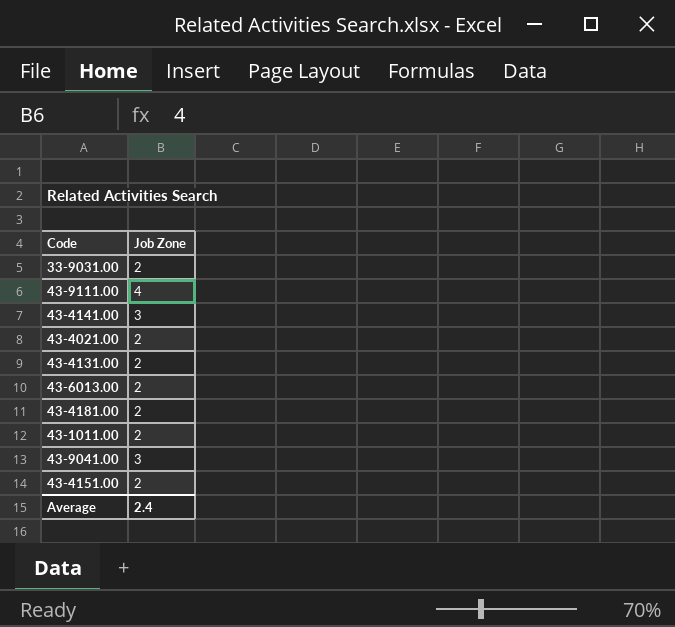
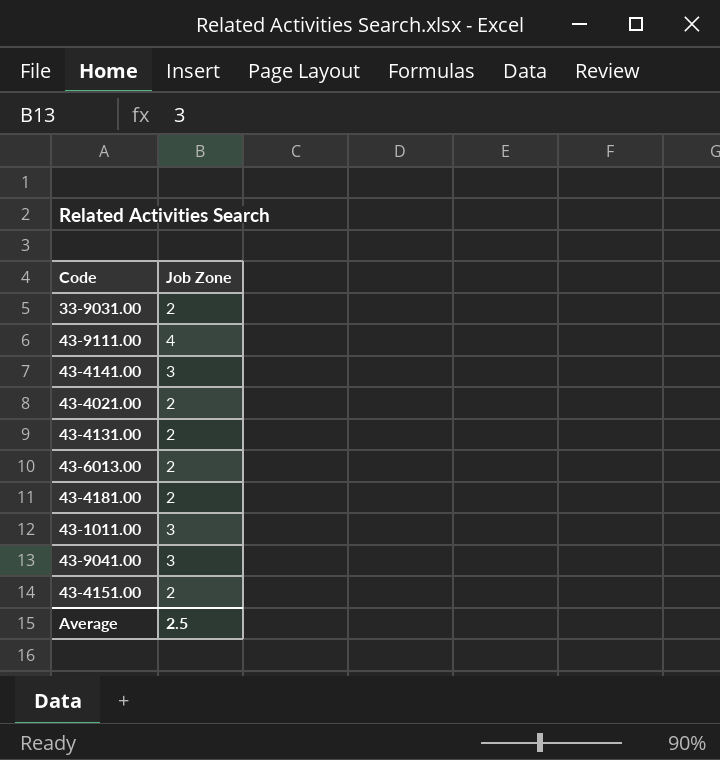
43-1011.00 | Job Zone: 2 -> 3
Average | Job Zone: 2.4 -> 2.5

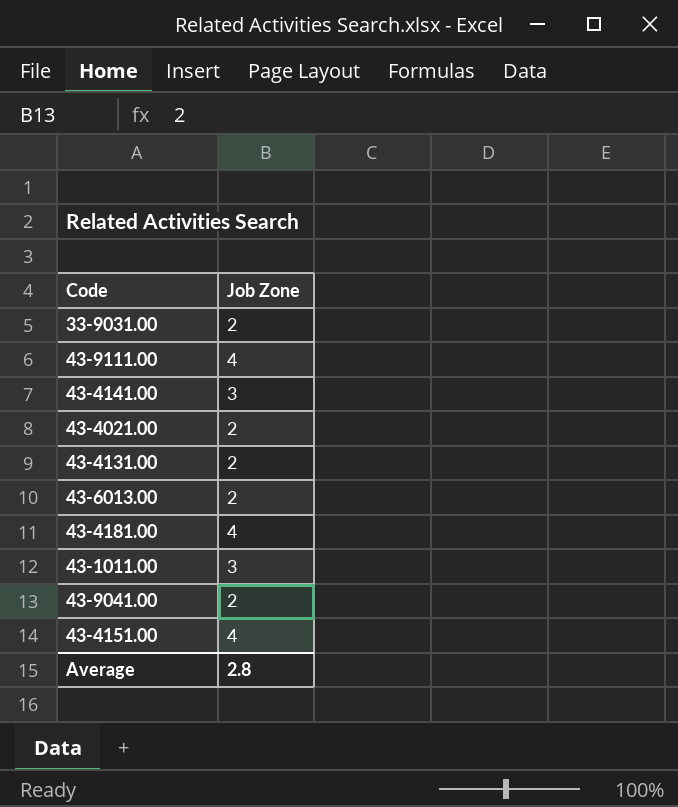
43-4181.00 | Job Zone: 2 -> 4
43-9041.00 | Job Zone: 3 -> 2
43-4151.00 | Job Zone: 2 -> 4
Average | Job Zone: 2.5 -> 2.8

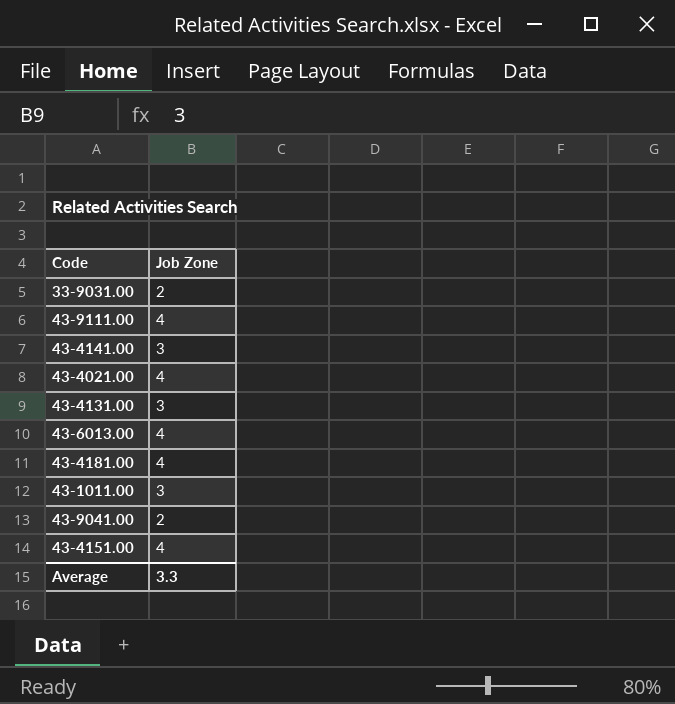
43-4021.00 | Job Zone: 2 -> 4
43-4131.00 | Job Zone: 2 -> 3
43-6013.00 | Job Zone: 2 -> 4
Average | Job Zone: 2.8 -> 3.3

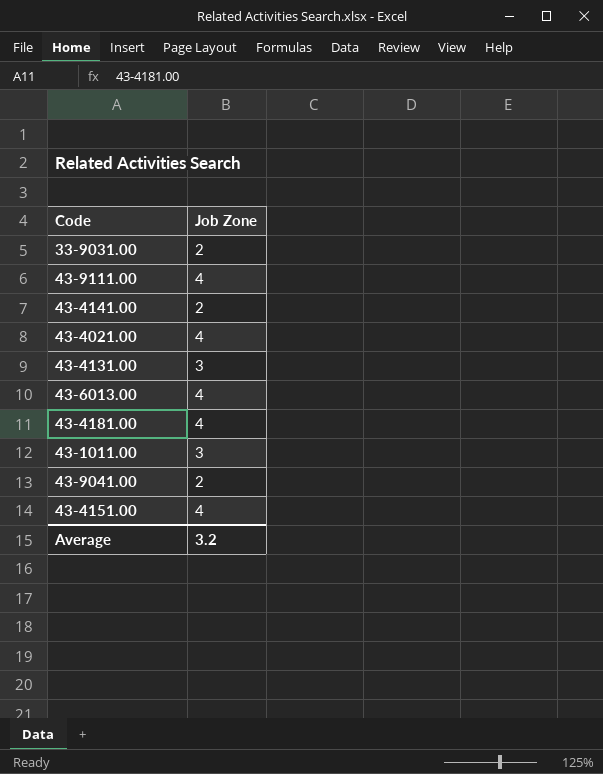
43-4141.00 | Job Zone: 3 -> 2
Average | Job Zone: 3.3 -> 3.2

